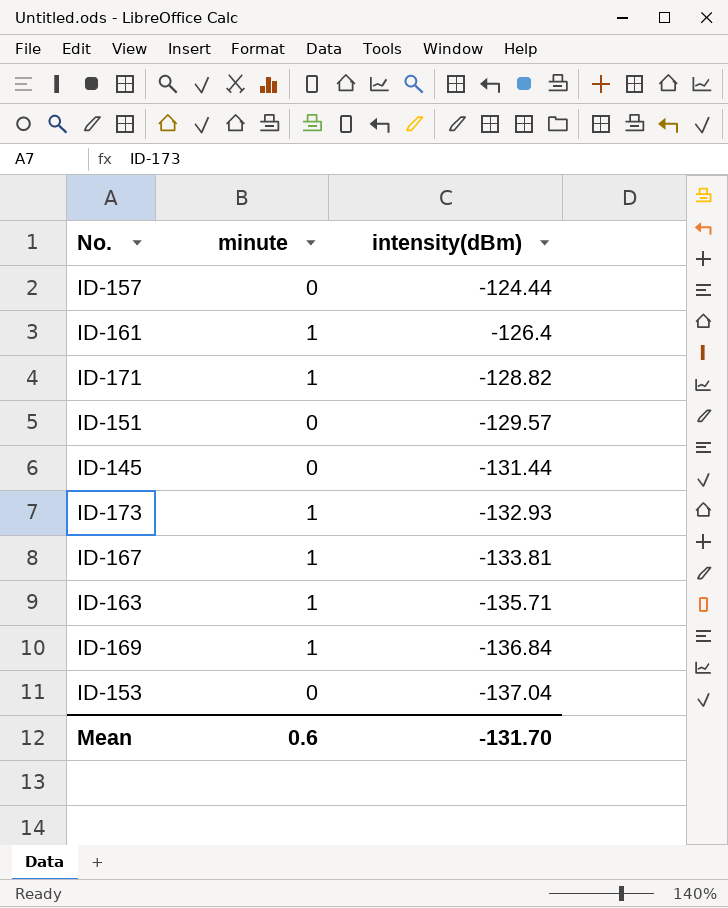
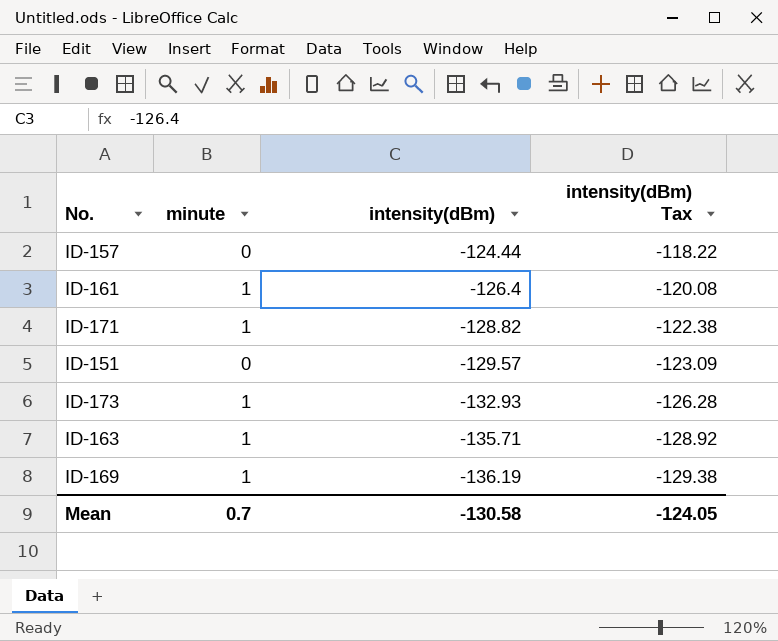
column intensity(dBm) Tax | formula: none -> [intensity(dBm)] * 0.95
row ID-145: 0 | -131.44 -> none
row ID-167: 1 | -133.81 -> none
row ID-153: 0 | -137.04 -> none
ID-169 | intensity(dBm): -136.84 -> -136.19
Mean | minute: 0.6 -> 0.7
Mean | intensity(dBm): -131.70 -> -130.58

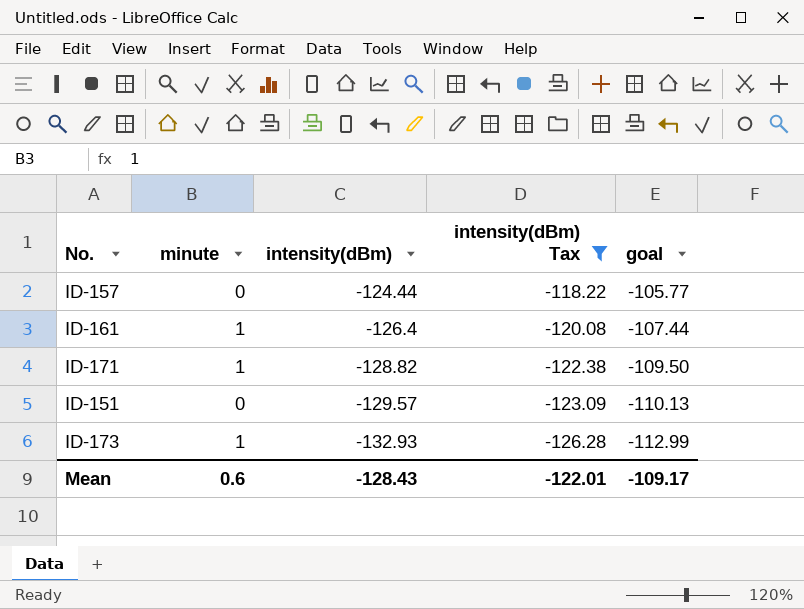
filter: none -> intensity(dBm) Tax >= -126.28
column goal | formula: none -> [intensity(dBm)] * 0.85
Mean | minute: 0.7 -> 0.6
Mean | intensity(dBm): -130.58 -> -128.43
Mean | intensity(dBm) Tax: -124.05 -> -122.01

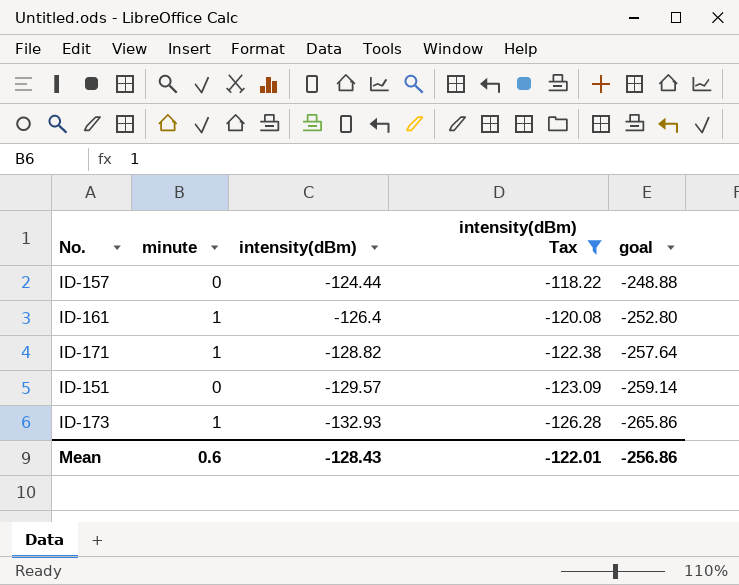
column goal | formula: [intensity(dBm)] * 0.85 -> [intensity(dBm)] * 2
Mean | goal: -109.17 -> -256.86

